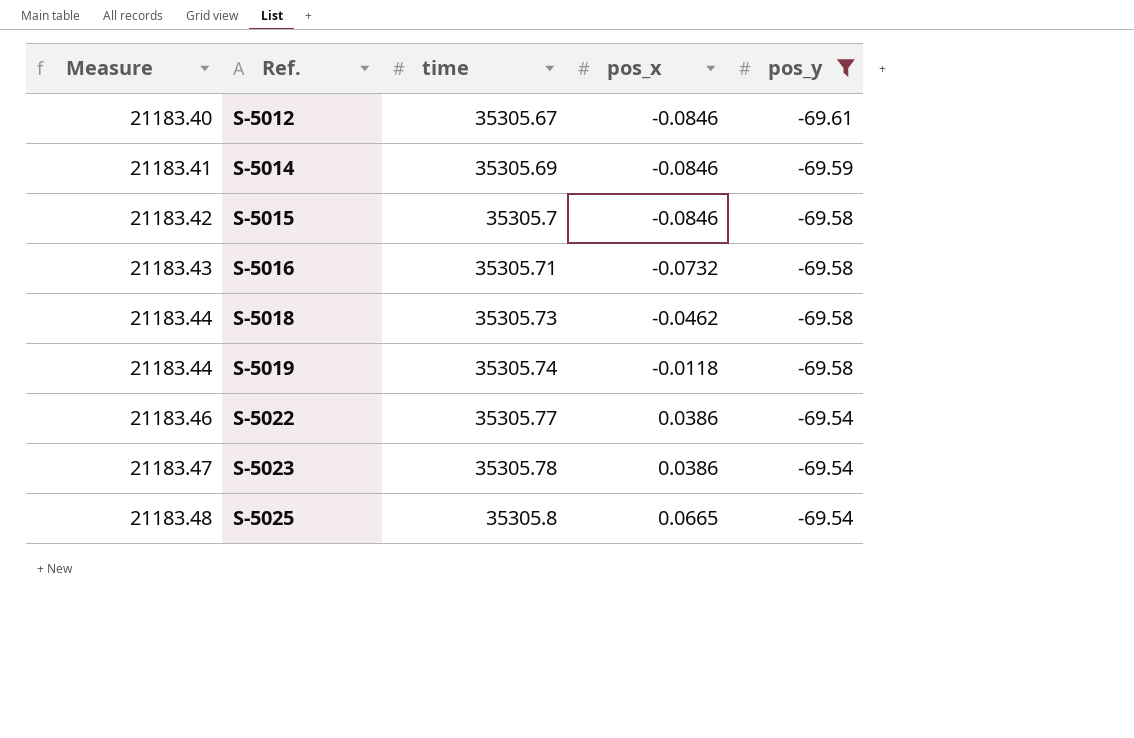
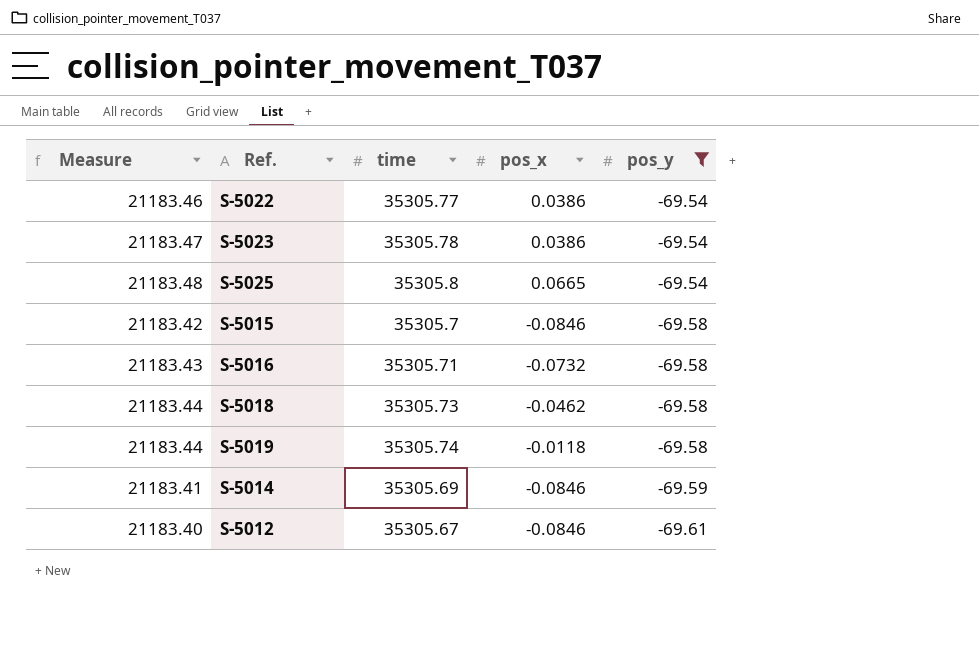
row order: Measure ascending -> pos_y descending

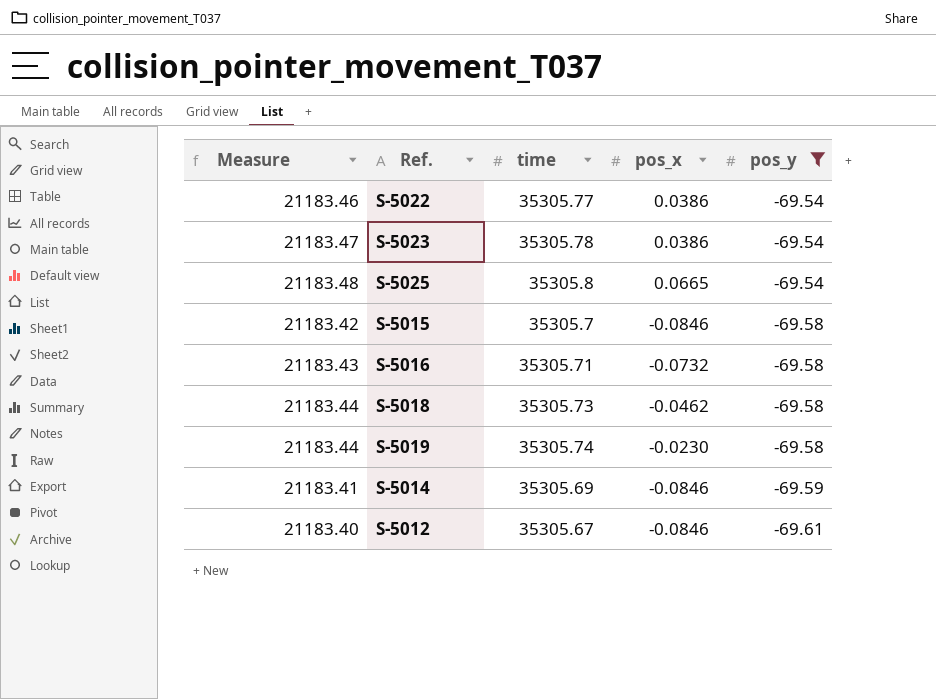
S-5019 | pos_x: -0.0118 -> -0.0230

